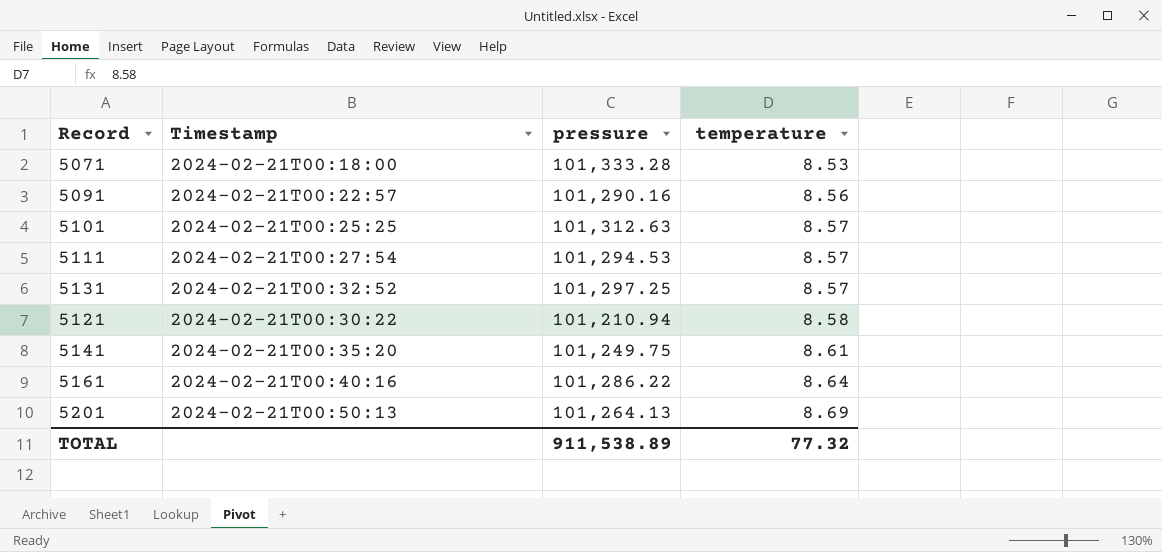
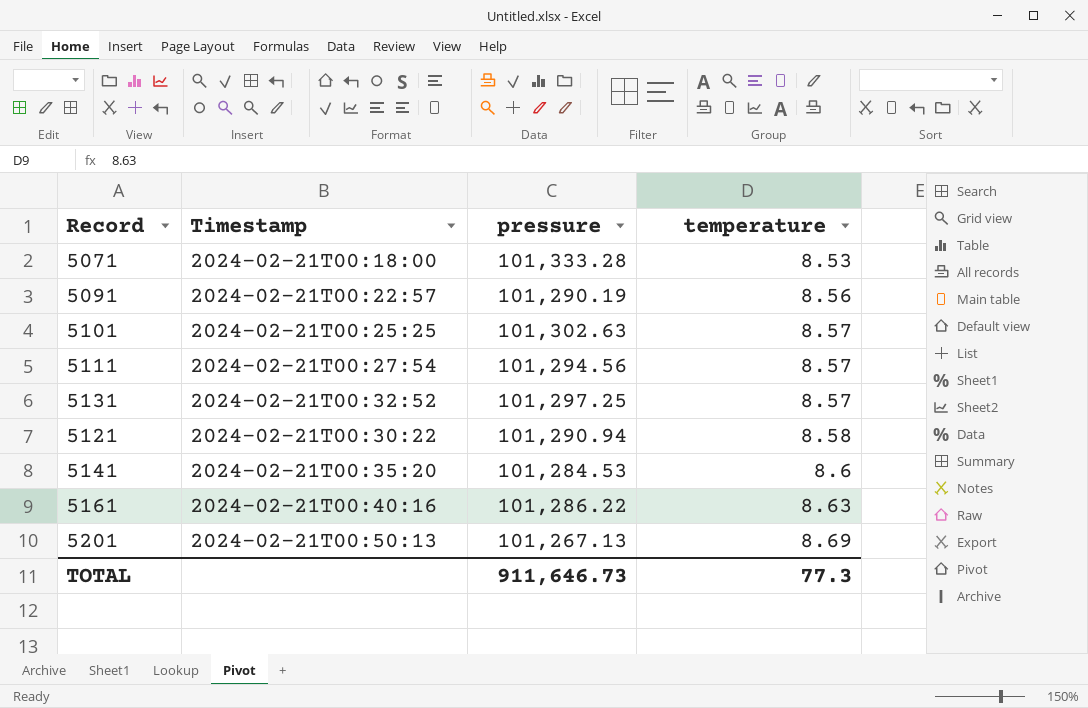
5091 | pressure: 101,290.16 -> 101,290.19
5101 | pressure: 101,312.63 -> 101,302.63
5111 | pressure: 101,294.53 -> 101,294.56
5121 | pressure: 101,210.94 -> 101,290.94
5141 | pressure: 101,249.75 -> 101,284.53
5141 | temperature: 8.61 -> 8.6
5161 | temperature: 8.64 -> 8.63
5201 | pressure: 101,264.13 -> 101,267.13
TOTAL | pressure: 911,538.89 -> 911,646.73
TOTAL | temperature: 77.32 -> 77.3

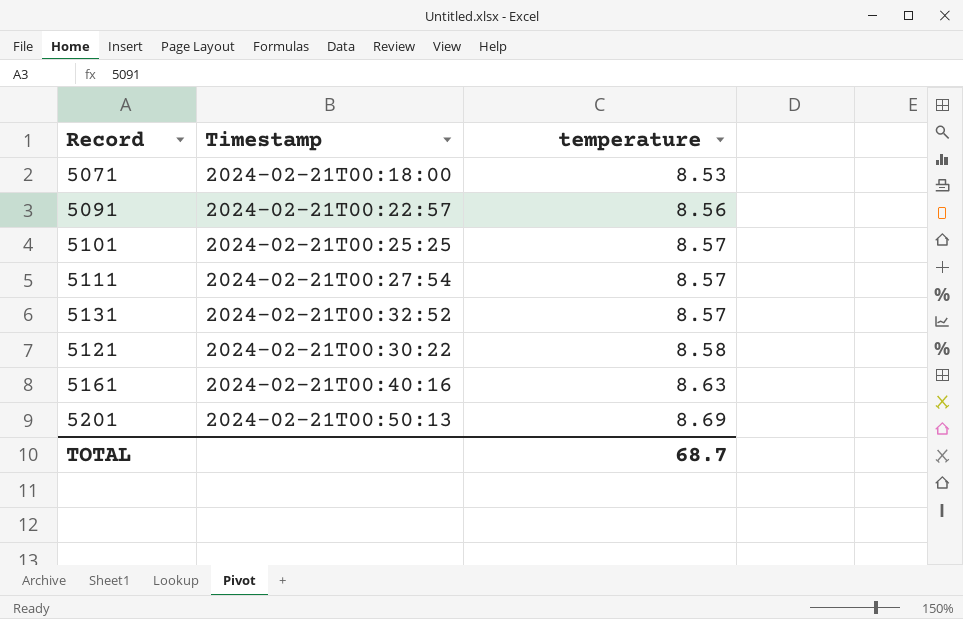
column pressure | position: 3 -> none
row 5141: 2024-02-21T00:35:20 | 101,284.53 | 8.6 -> none
TOTAL | temperature: 77.3 -> 68.7

